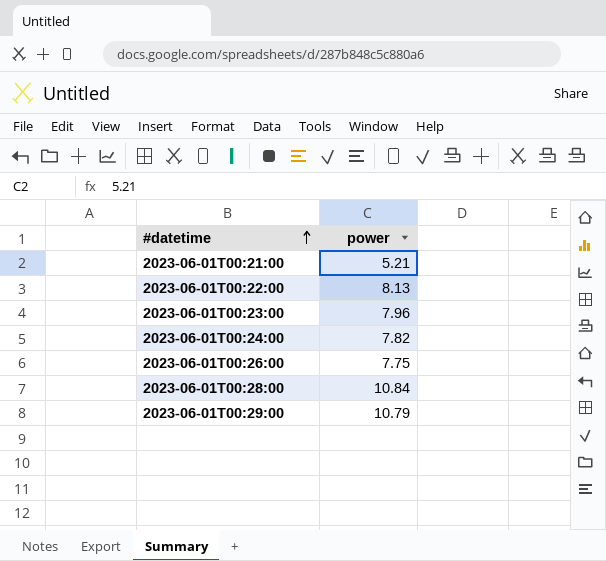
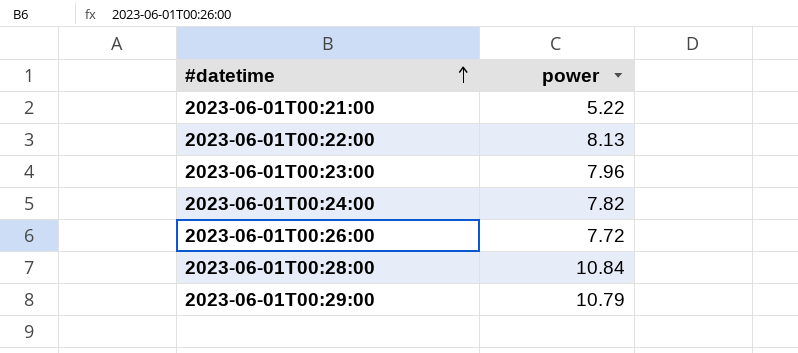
2023-06-01T00:21:00 | power: 5.21 -> 5.22
2023-06-01T00:26:00 | power: 7.75 -> 7.72

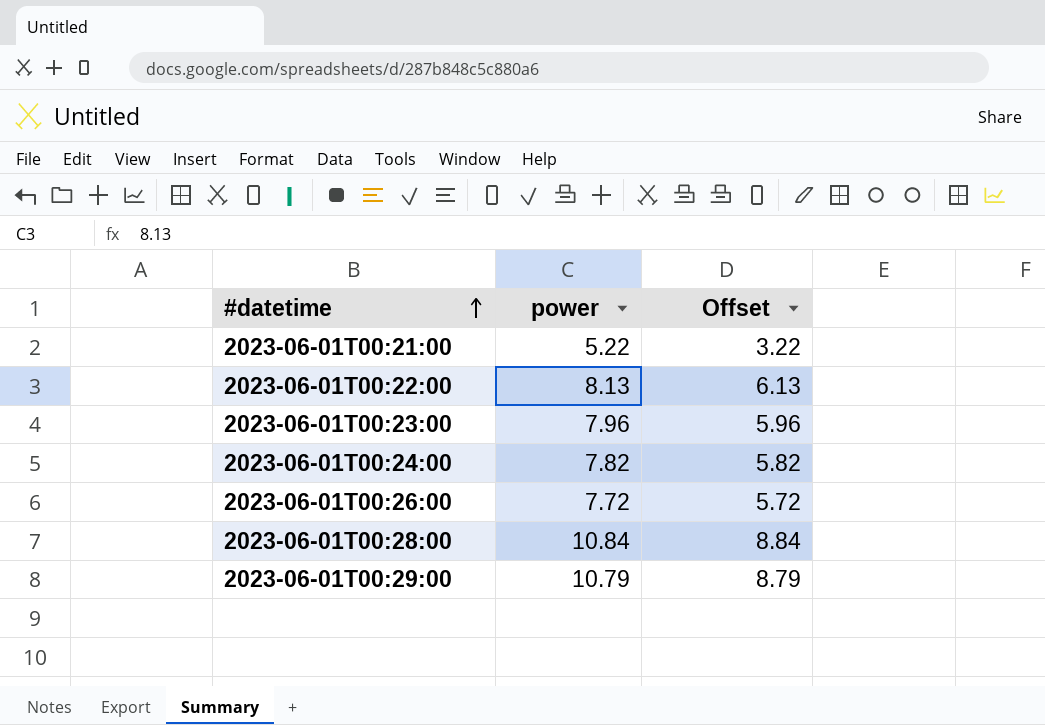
column Offset | formula: none -> [power] - 2

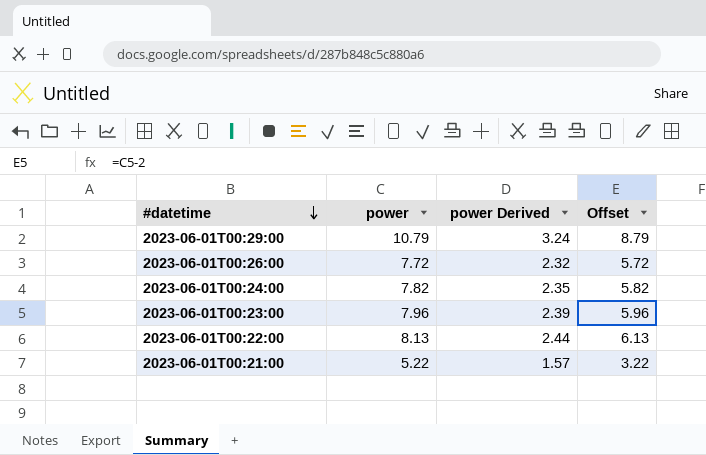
row order: #datetime ascending -> #datetime descending
column power Derived | formula: none -> [power] * 0.3
row 2023-06-01T00:28:00: 10.84 | 8.84 -> none

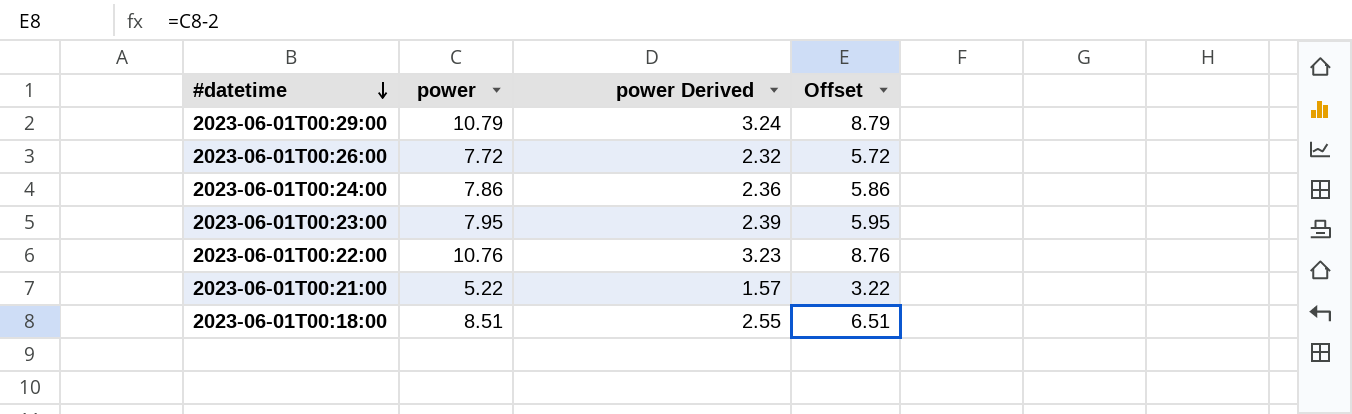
2023-06-01T00:24:00 | power: 7.82 -> 7.86
2023-06-01T00:24:00 | power Derived: 2.35 -> 2.36
2023-06-01T00:24:00 | Offset: 5.82 -> 5.86
2023-06-01T00:23:00 | power: 7.96 -> 7.95
2023-06-01T00:23:00 | Offset: 5.96 -> 5.95
2023-06-01T00:22:00 | power: 8.13 -> 10.76
2023-06-01T00:22:00 | power Derived: 2.44 -> 3.23
2023-06-01T00:22:00 | Offset: 6.13 -> 8.76
row 2023-06-01T00:18:00: none -> 8.51 | 2.55 | 6.51

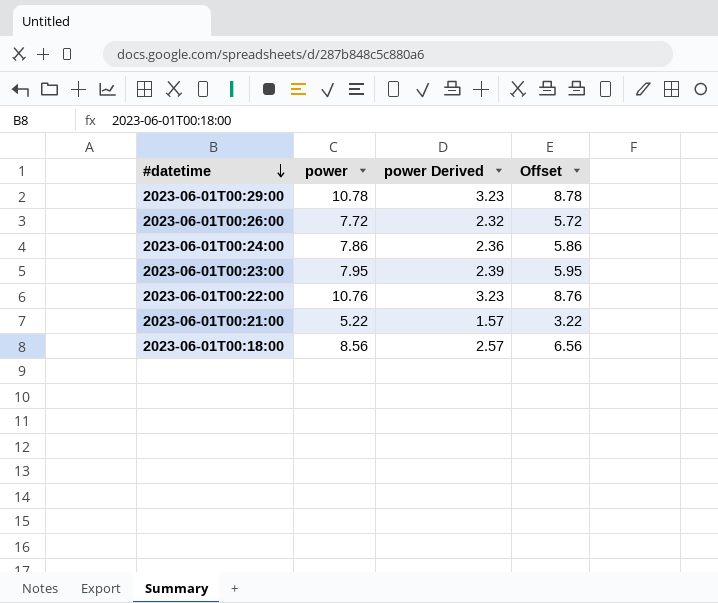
2023-06-01T00:29:00 | power: 10.79 -> 10.78
2023-06-01T00:29:00 | power Derived: 3.24 -> 3.23
2023-06-01T00:29:00 | Offset: 8.79 -> 8.78
2023-06-01T00:18:00 | power: 8.51 -> 8.56
2023-06-01T00:18:00 | power Derived: 2.55 -> 2.57
2023-06-01T00:18:00 | Offset: 6.51 -> 6.56

